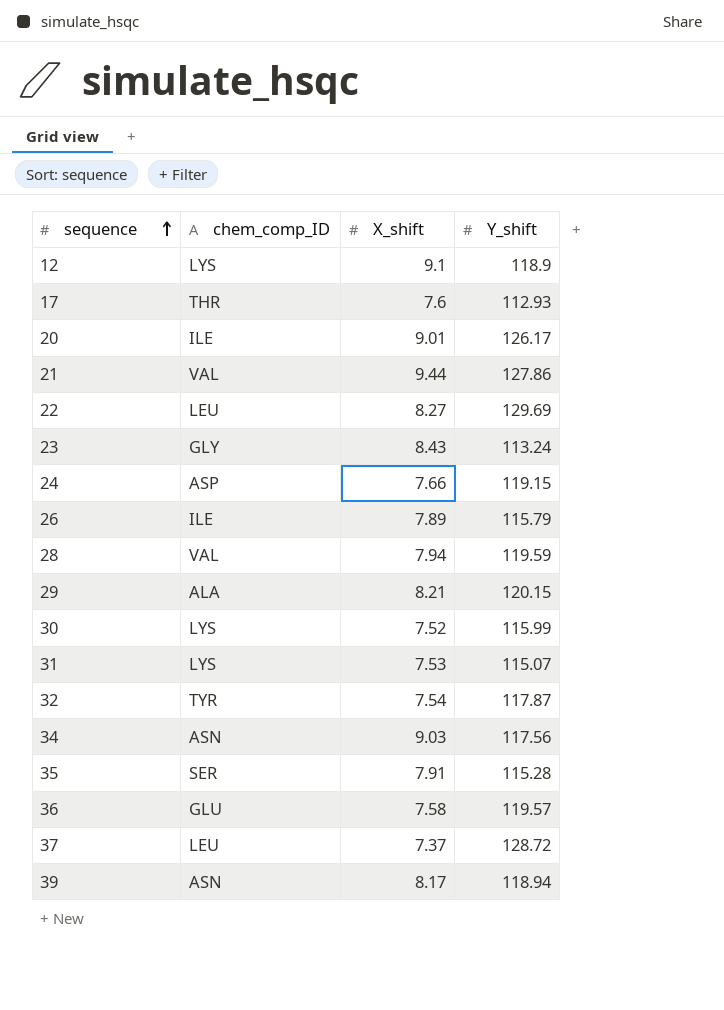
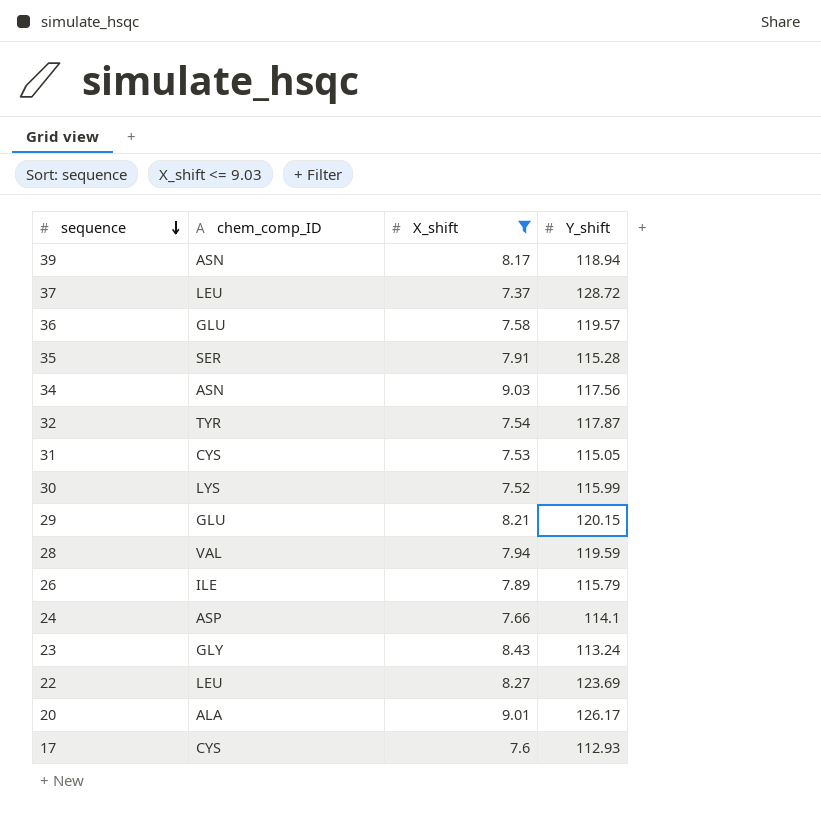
filter: none -> X_shift <= 9.03
row order: sequence ascending -> sequence descending
31 | chem_comp_ID: LYS -> CYS
31 | Y_shift: 115.07 -> 115.05
29 | chem_comp_ID: ALA -> GLU
24 | Y_shift: 119.15 -> 114.1
22 | Y_shift: 129.69 -> 123.69
20 | chem_comp_ID: ILE -> ALA
17 | chem_comp_ID: THR -> CYS

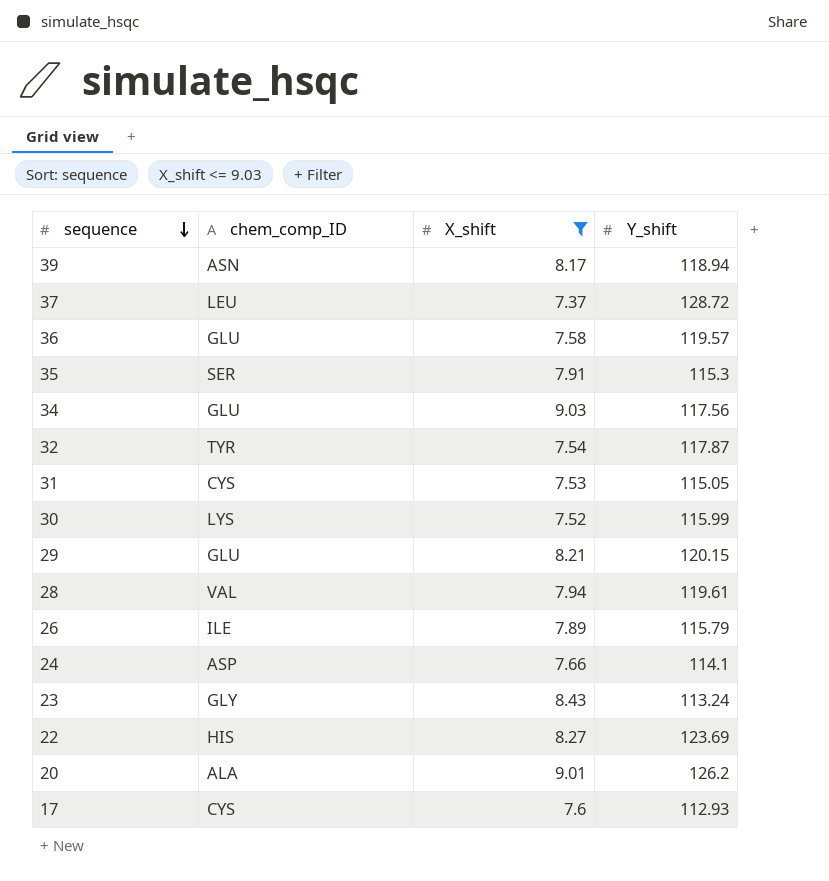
35 | Y_shift: 115.28 -> 115.3
34 | chem_comp_ID: ASN -> GLU
28 | Y_shift: 119.59 -> 119.61
22 | chem_comp_ID: LEU -> HIS
20 | Y_shift: 126.17 -> 126.2

